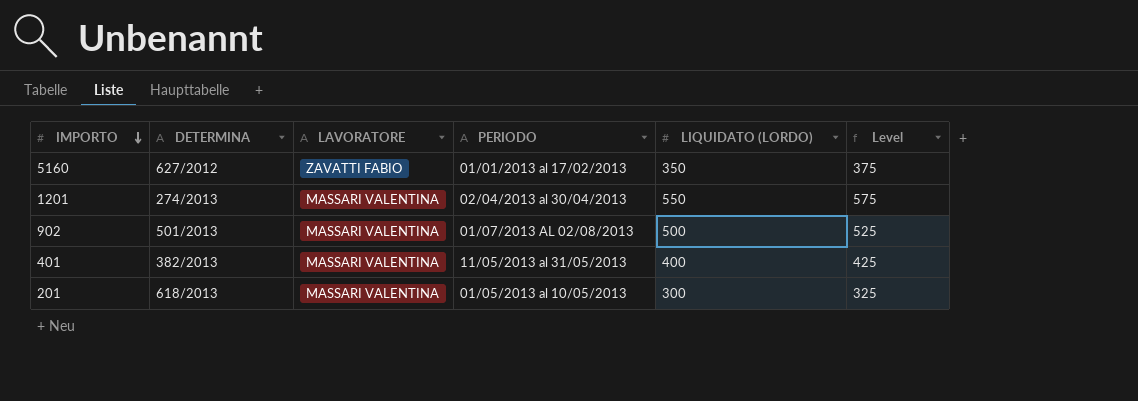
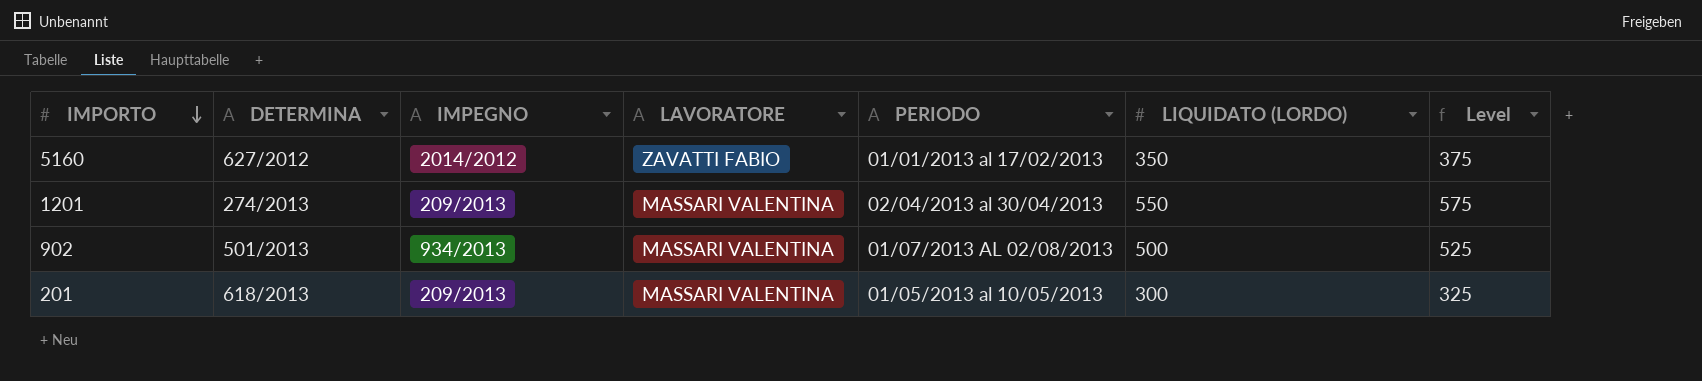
column IMPEGNO | position: none -> 3
row 401: 382/2013 | MASSARI VALENTINA | 11/05/2013 al 31/05/2013 | 400 | 425 -> none

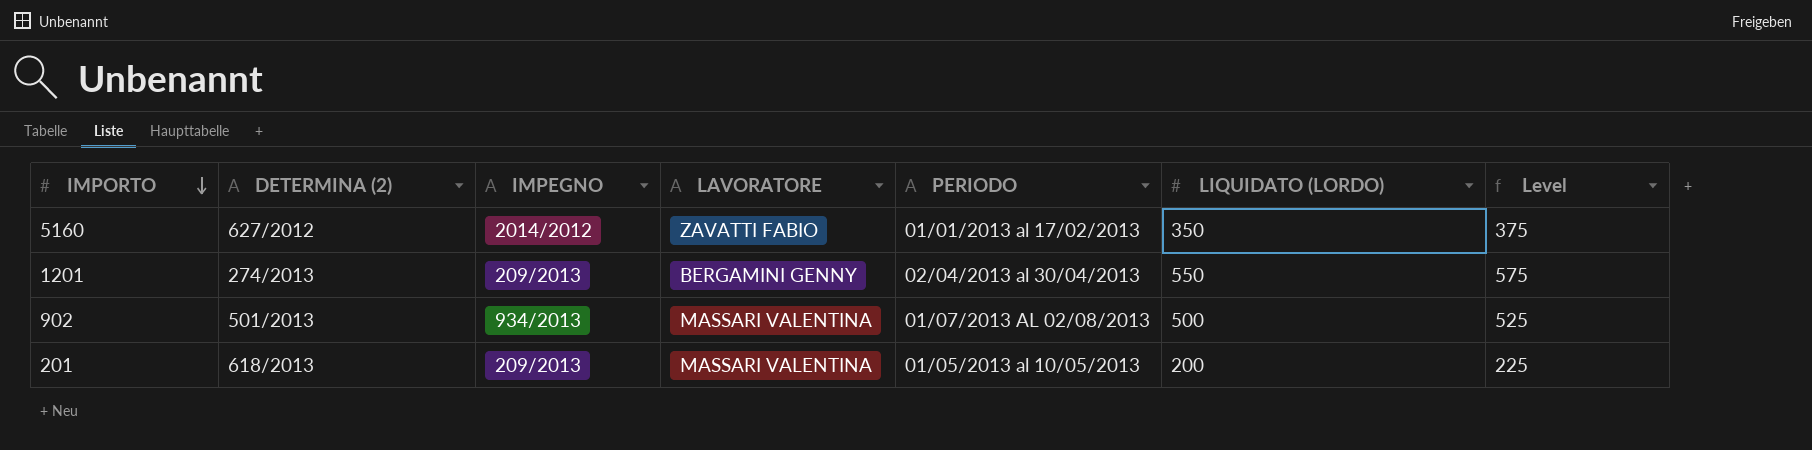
column name: DETERMINA -> DETERMINA (2)
1201 | LAVORATORE: MASSARI VALENTINA -> BERGAMINI GENNY
201 | LIQUIDATO (LORDO): 300 -> 200
201 | Level: 325 -> 225

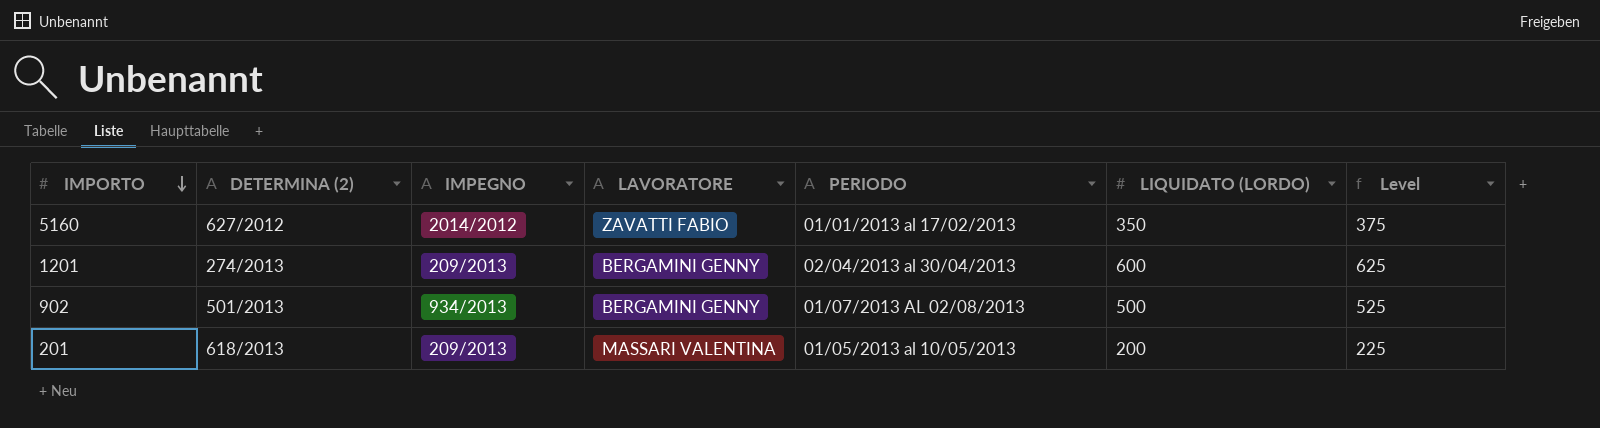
1201 | LIQUIDATO (LORDO): 550 -> 600
1201 | Level: 575 -> 625
902 | LAVORATORE: MASSARI VALENTINA -> BERGAMINI GENNY

